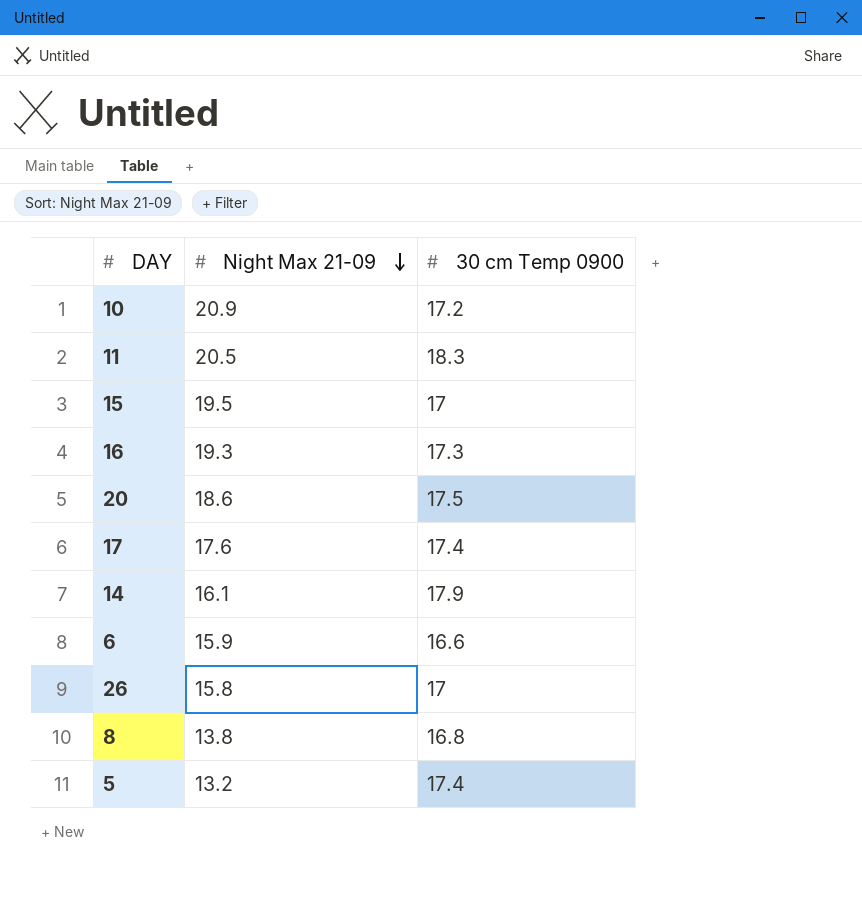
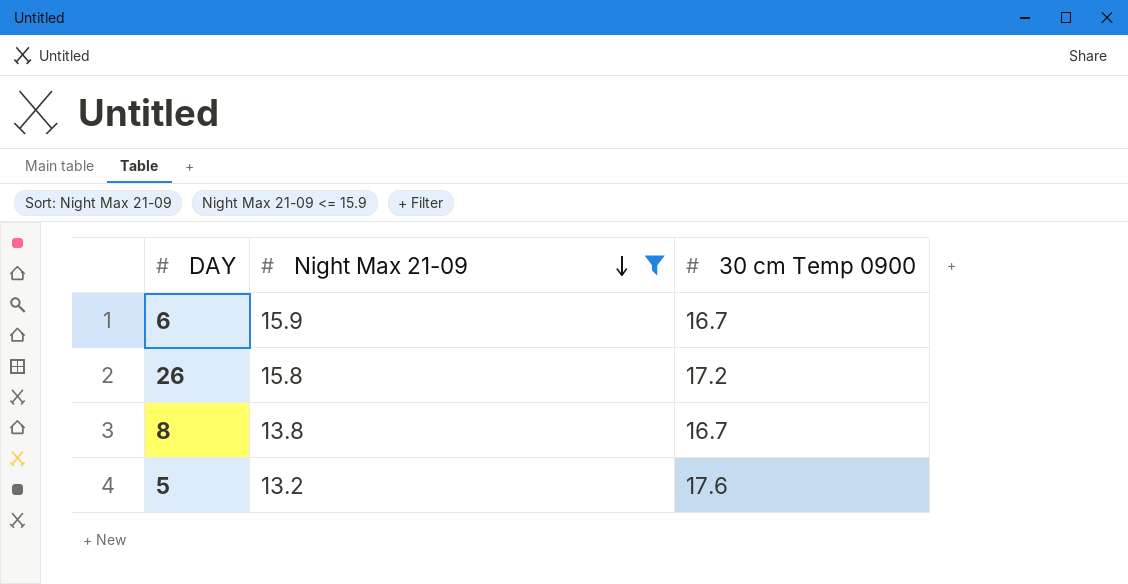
filter: none -> Night Max 21-09 <= 15.9
6 | 30 cm Temp 0900: 16.6 -> 16.7
26 | 30 cm Temp 0900: 17 -> 17.2
8 | 30 cm Temp 0900: 16.8 -> 16.7
5 | 30 cm Temp 0900: 17.4 -> 17.6

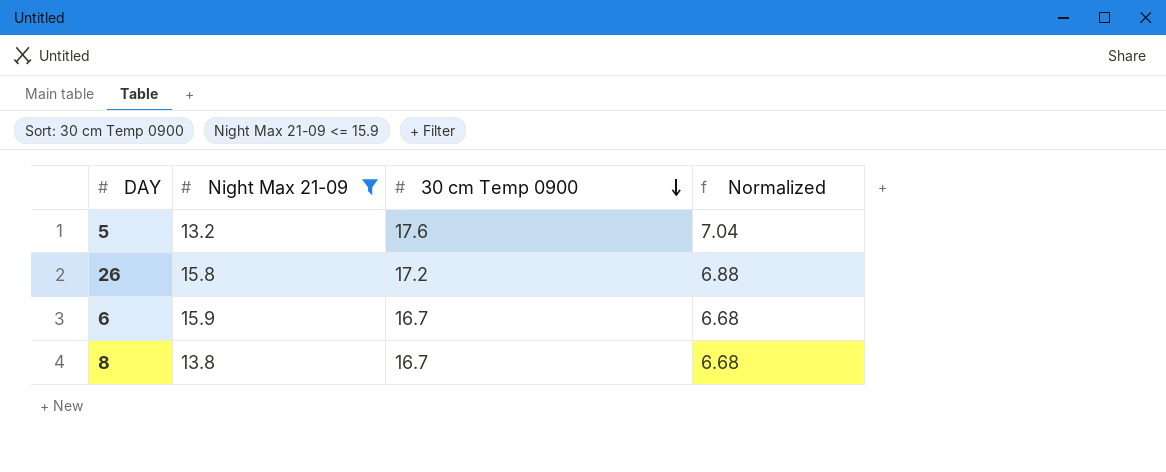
row order: Night Max 21-09 descending -> 30 cm Temp 0900 descending
column Normalized | formula: none -> [30 cm Temp 0900] * 0.4

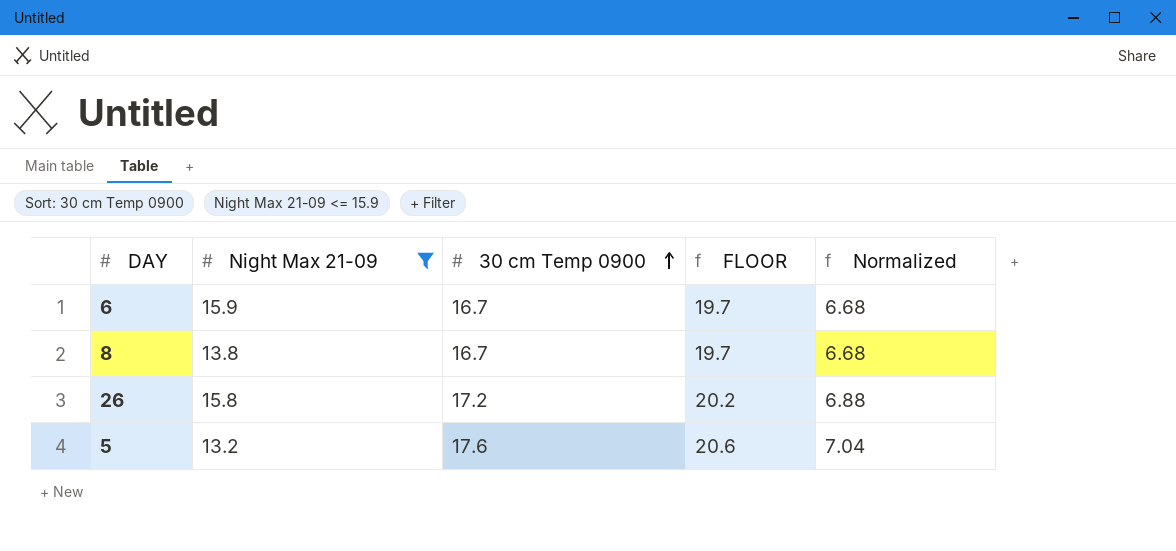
row order: 30 cm Temp 0900 descending -> 30 cm Temp 0900 ascending
column FLOOR | formula: none -> [30 cm Temp 0900] + 3

